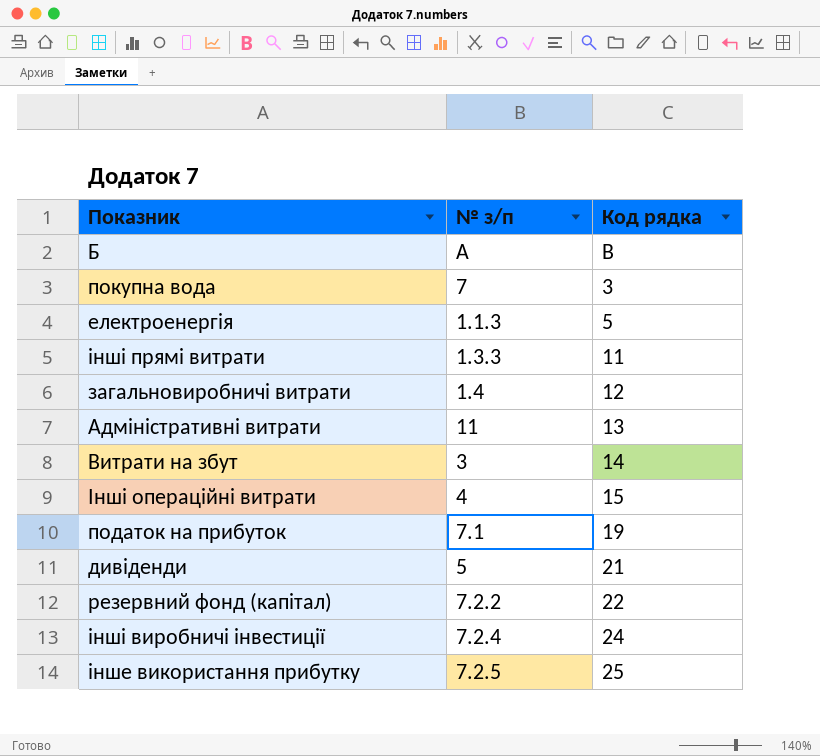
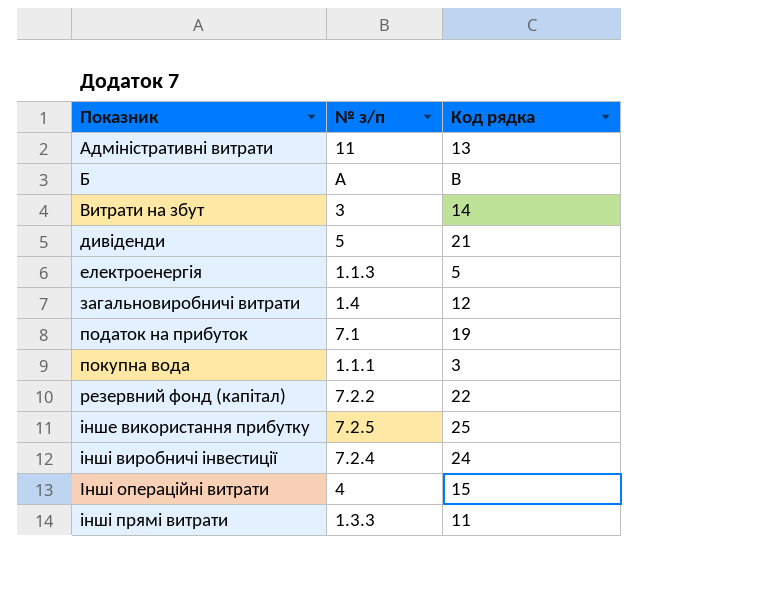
row order: none -> Показник ascending
покупна вода | № з/п: 7 -> 1.1.1

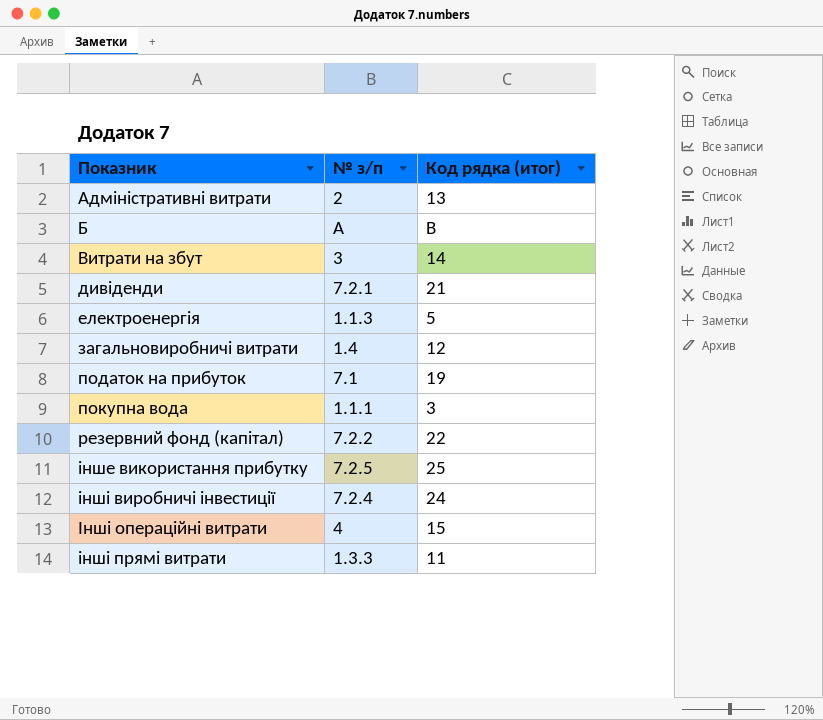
column name: Код рядка -> Код рядка (итог)
Адміністративні витрати | № з/п: 11 -> 2
дивіденди | № з/п: 5 -> 7.2.1

